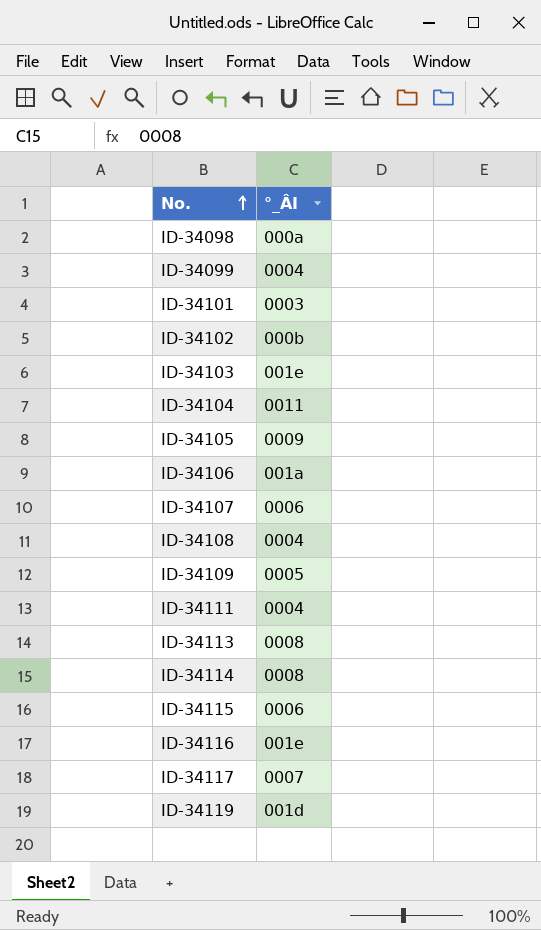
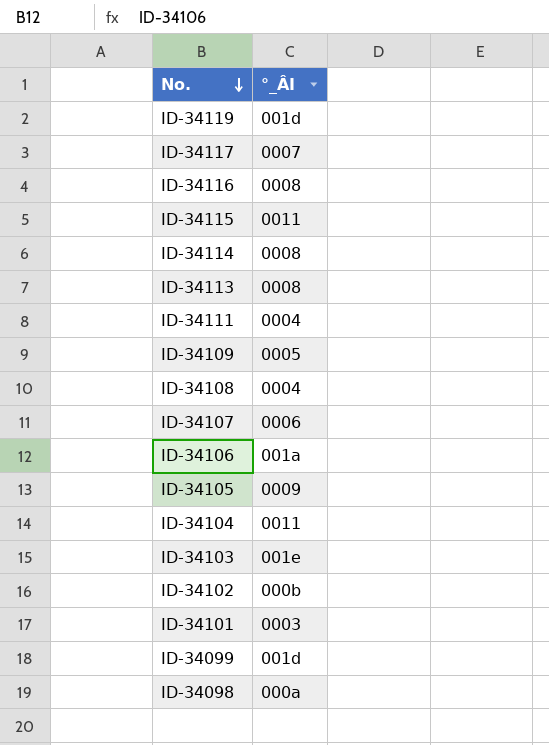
row order: No. ascending -> No. descending
ID-34116 | °_ÂI: 001e -> 0008
ID-34115 | °_ÂI: 0006 -> 0011
ID-34099 | °_ÂI: 0004 -> 001d

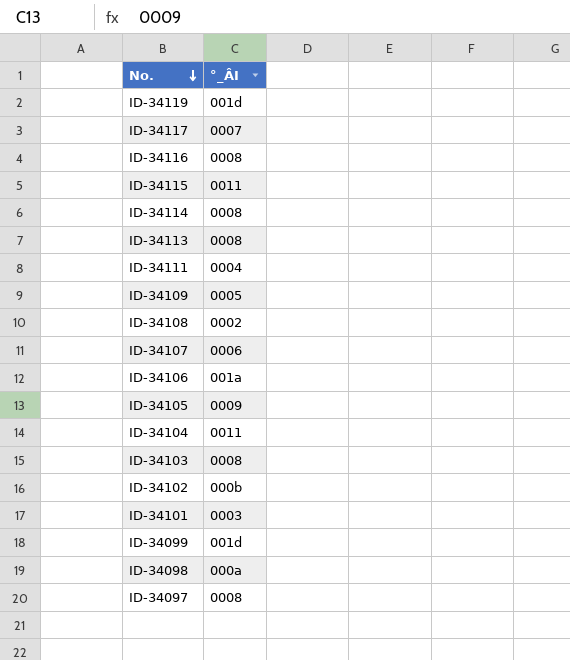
ID-34108 | °_ÂI: 0004 -> 0002
ID-34103 | °_ÂI: 001e -> 0008
row ID-34097: none -> 0008

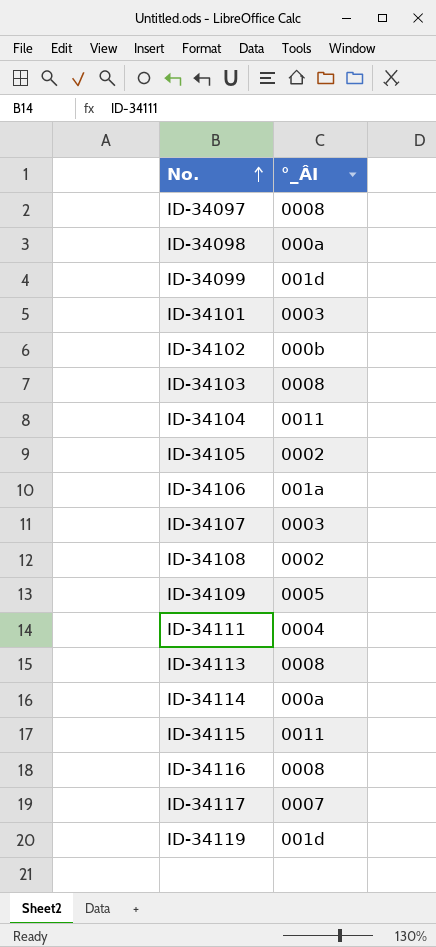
row order: No. descending -> No. ascending
ID-34105 | °_ÂI: 0009 -> 0002
ID-34107 | °_ÂI: 0006 -> 0003
ID-34114 | °_ÂI: 0008 -> 000a

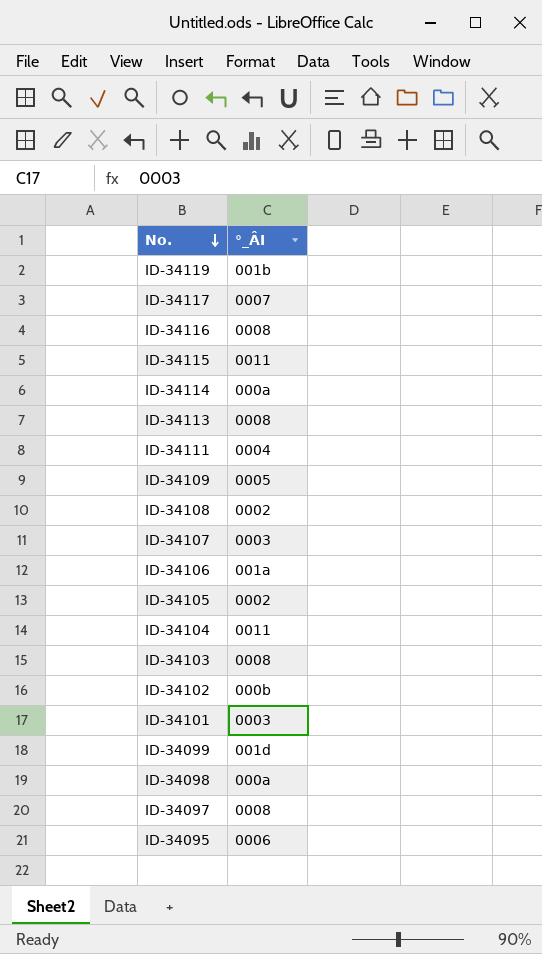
row order: No. ascending -> No. descending
ID-34119 | °_ÂI: 001d -> 001b
row ID-34095: none -> 0006

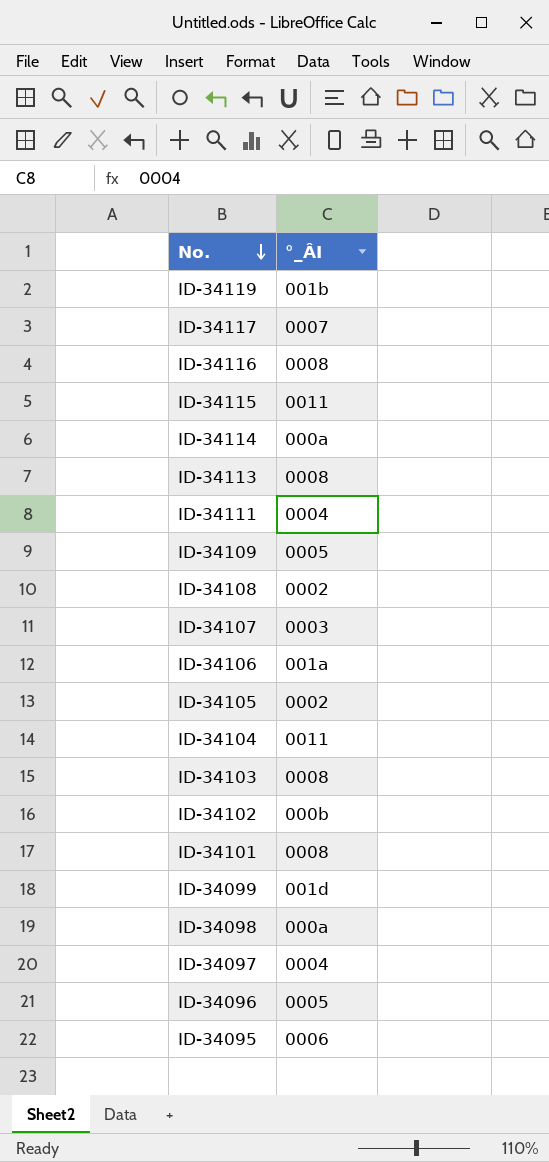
ID-34101 | °_ÂI: 0003 -> 0008
ID-34097 | °_ÂI: 0008 -> 0004
row ID-34096: none -> 0005

